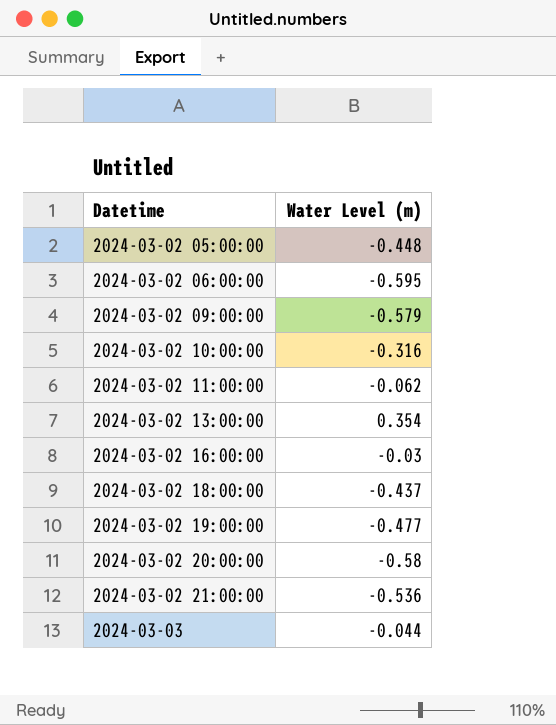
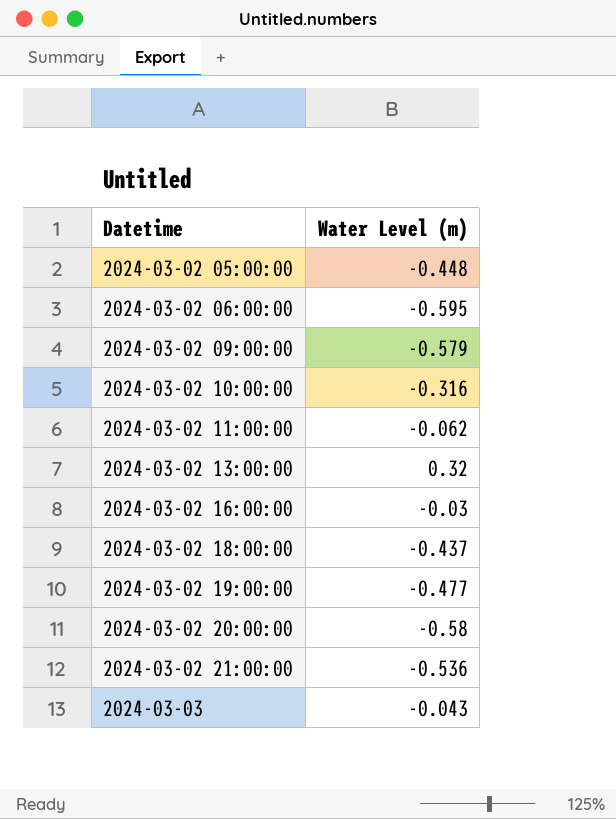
2024-03-02 13:00:00 | Water Level (m): 0.354 -> 0.32
2024-03-03 | Water Level (m): -0.044 -> -0.043

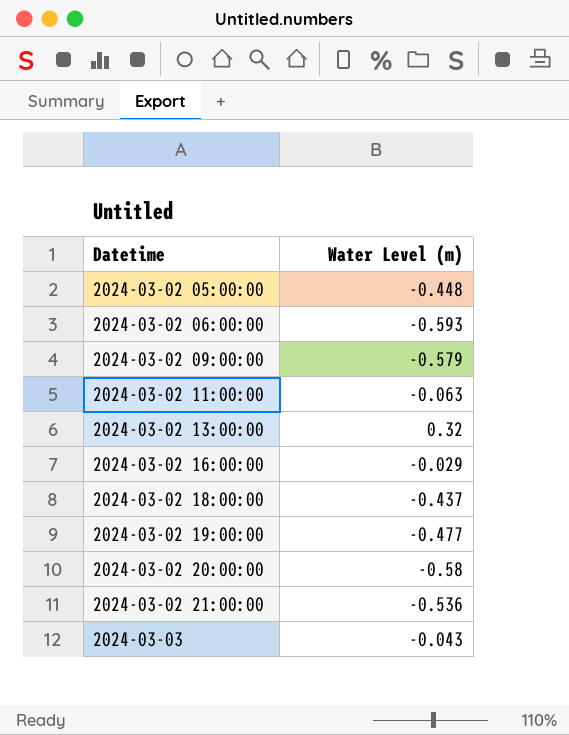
row 2024-03-02 10:00:00: -0.316 -> none
2024-03-02 06:00:00 | Water Level (m): -0.595 -> -0.593
2024-03-02 11:00:00 | Water Level (m): -0.062 -> -0.063
2024-03-02 16:00:00 | Water Level (m): -0.03 -> -0.029

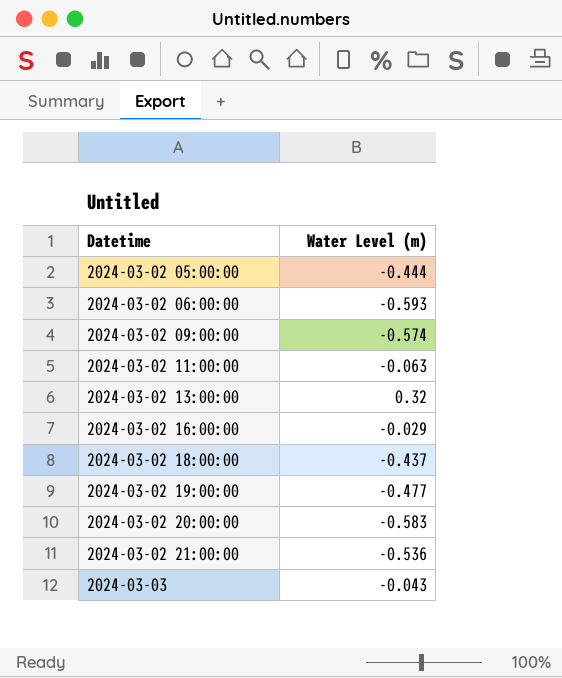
2024-03-02 05:00:00 | Water Level (m): -0.448 -> -0.444
2024-03-02 09:00:00 | Water Level (m): -0.579 -> -0.574
2024-03-02 20:00:00 | Water Level (m): -0.58 -> -0.583

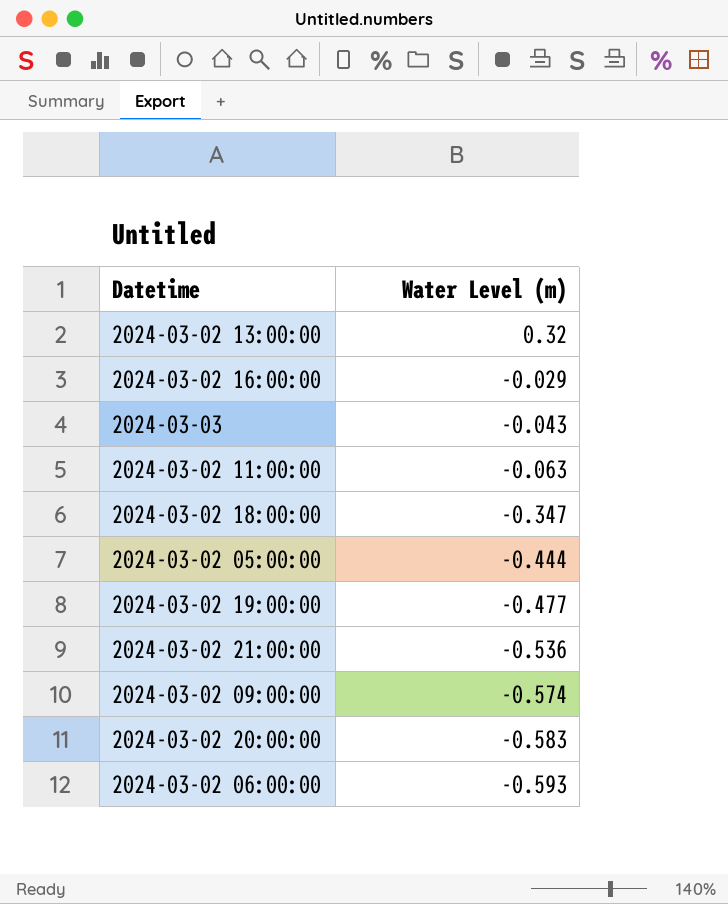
row order: Datetime ascending -> Water Level (m) descending
2024-03-02 18:00:00 | Water Level (m): -0.437 -> -0.347

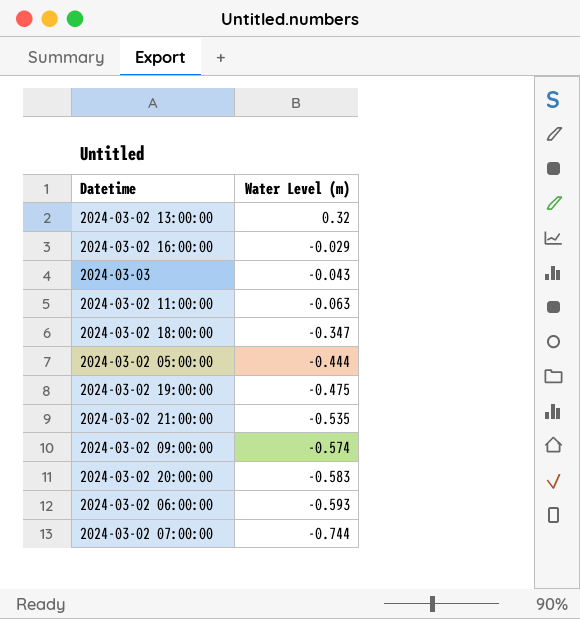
2024-03-02 19:00:00 | Water Level (m): -0.477 -> -0.475
2024-03-02 21:00:00 | Water Level (m): -0.536 -> -0.535
row 2024-03-02 07:00:00: none -> -0.744

